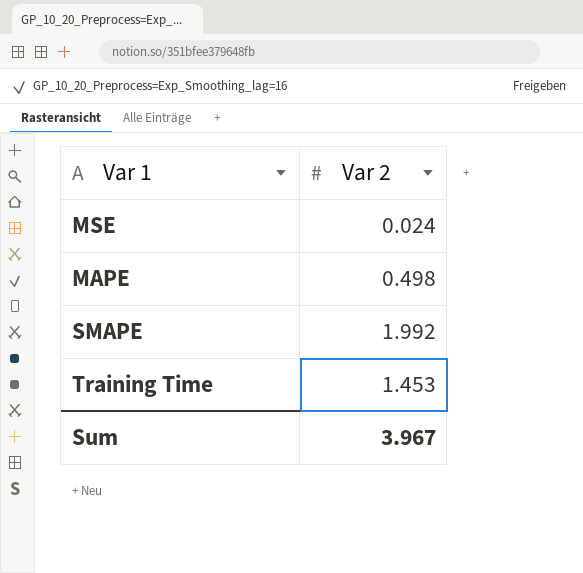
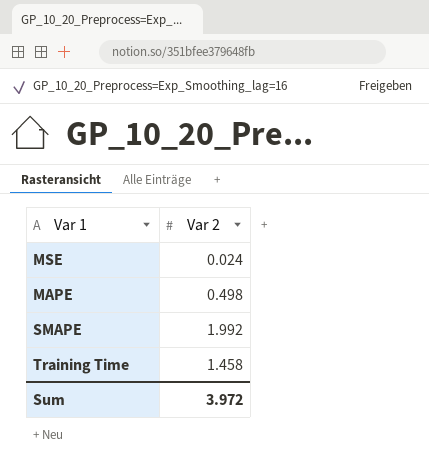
Training Time | Var 2: 1.453 -> 1.458
Sum | Var 2: 3.967 -> 3.972

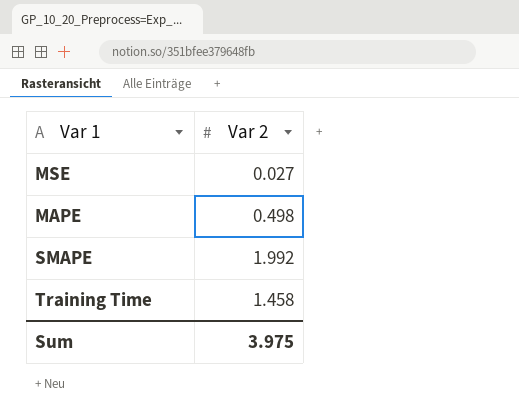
MSE | Var 2: 0.024 -> 0.027
Sum | Var 2: 3.972 -> 3.975

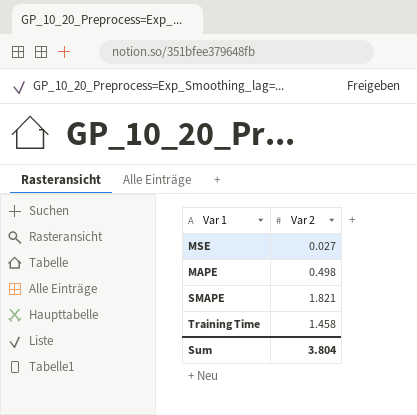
SMAPE | Var 2: 1.992 -> 1.821
Sum | Var 2: 3.975 -> 3.804

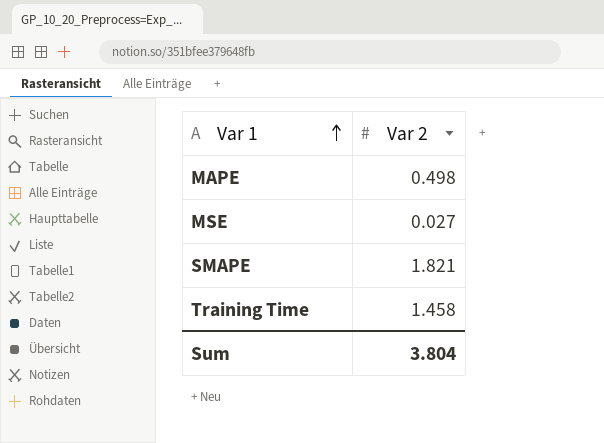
row order: none -> Var 1 ascending

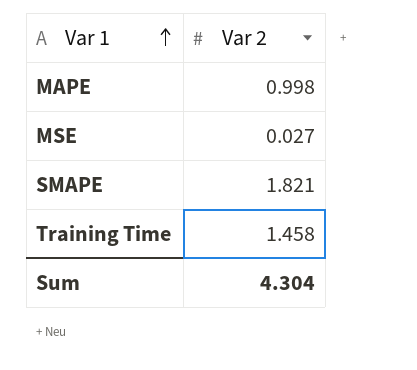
MAPE | Var 2: 0.498 -> 0.998
Sum | Var 2: 3.804 -> 4.304

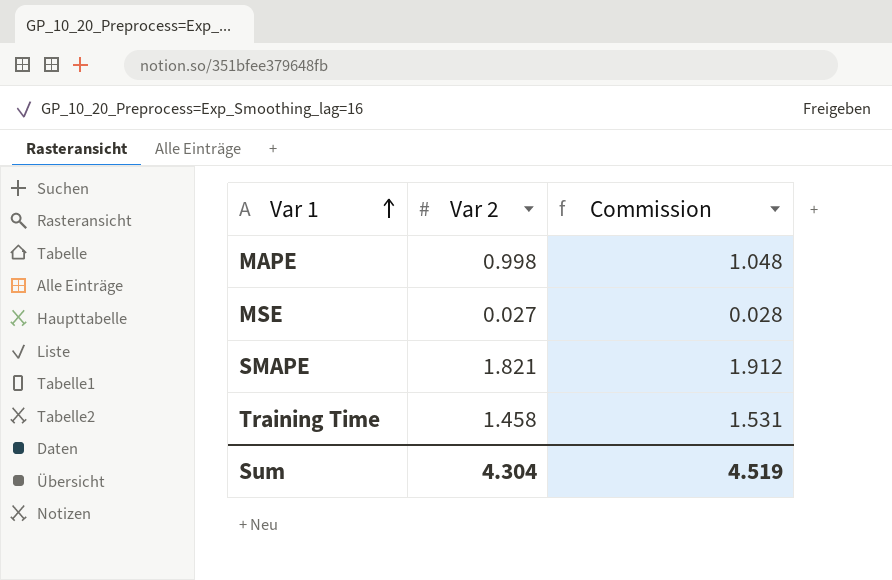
column Commission | formula: none -> [Var 2] * 1.05

